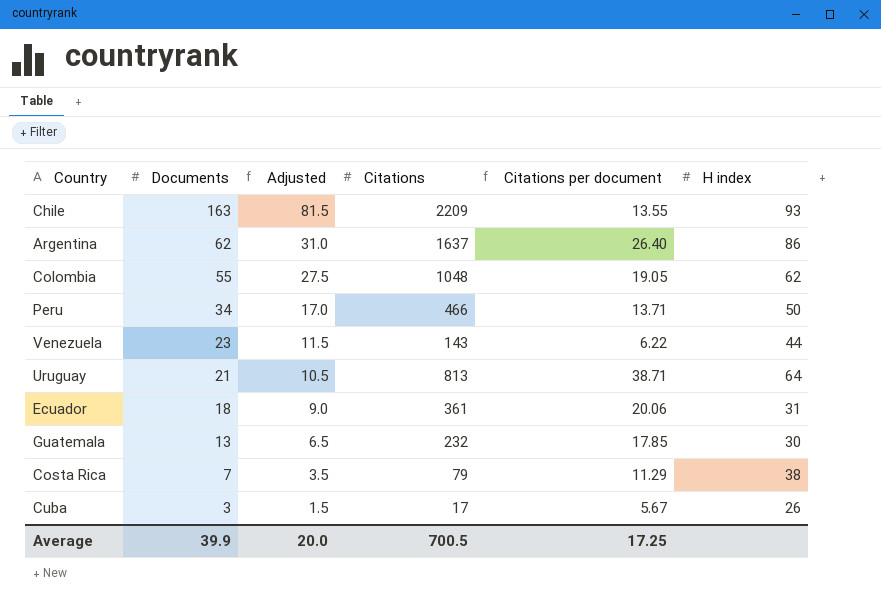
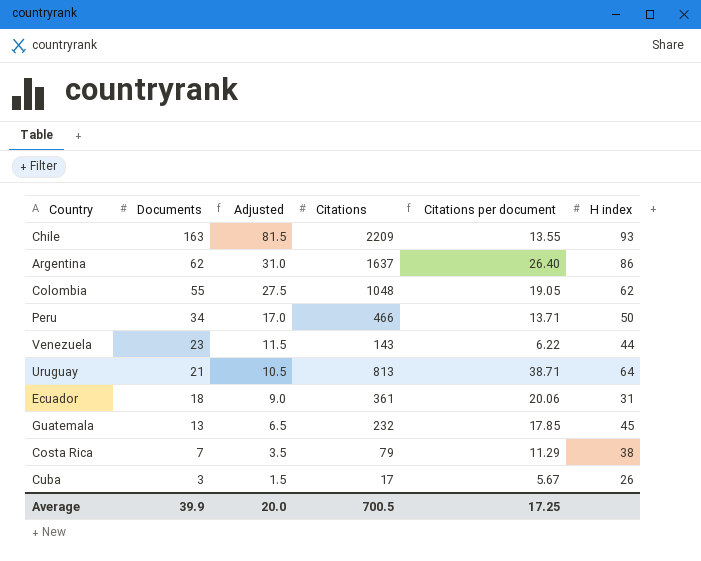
Guatemala | H index: 30 -> 45

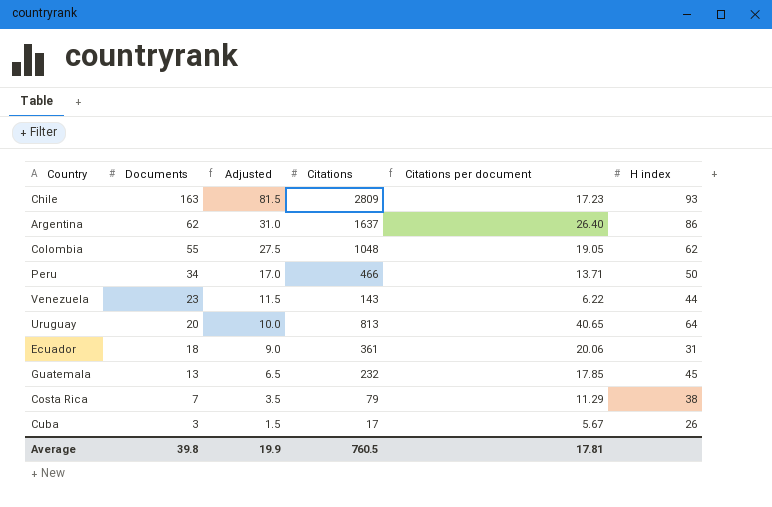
Chile | Citations: 2209 -> 2809
Chile | Citations per document: 13.55 -> 17.23
Uruguay | Documents: 21 -> 20
Uruguay | Adjusted: 10.5 -> 10.0
Uruguay | Citations per document: 38.71 -> 40.65
Average | Documents: 39.9 -> 39.8
Average | Adjusted: 20.0 -> 19.9
Average | Citations: 700.5 -> 760.5
Average | Citations per document: 17.25 -> 17.81

